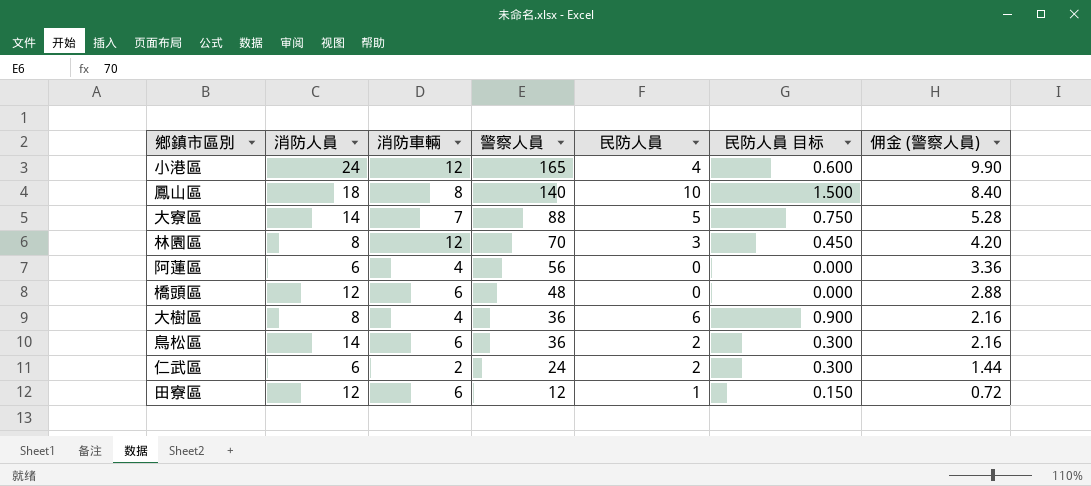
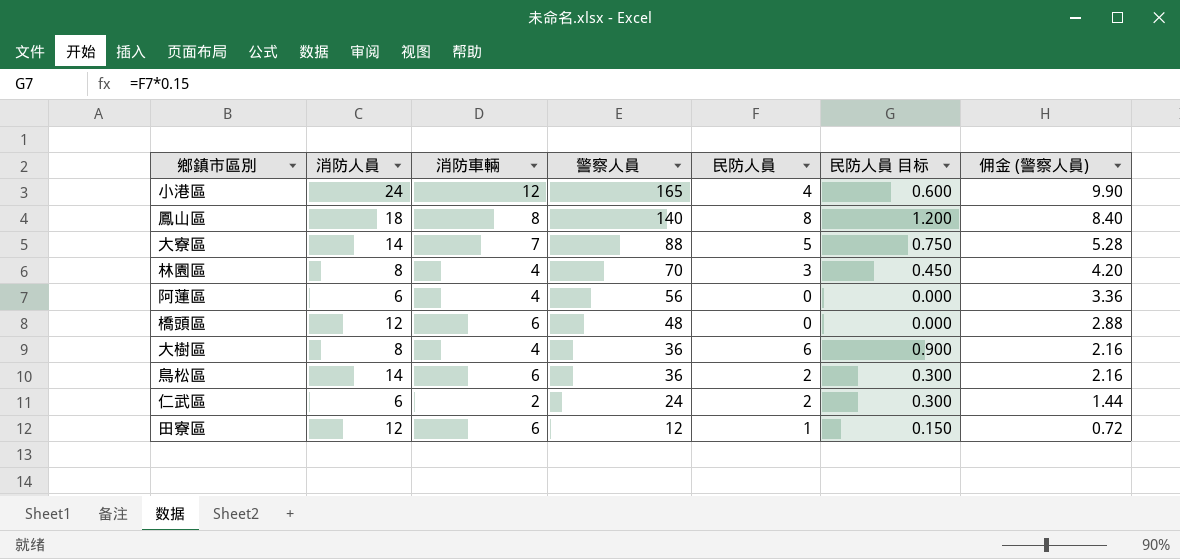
鳳山區 | 民防人員: 10 -> 8
鳳山區 | 民防人員 目标: 1.500 -> 1.200
林園區 | 消防車輛: 12 -> 4

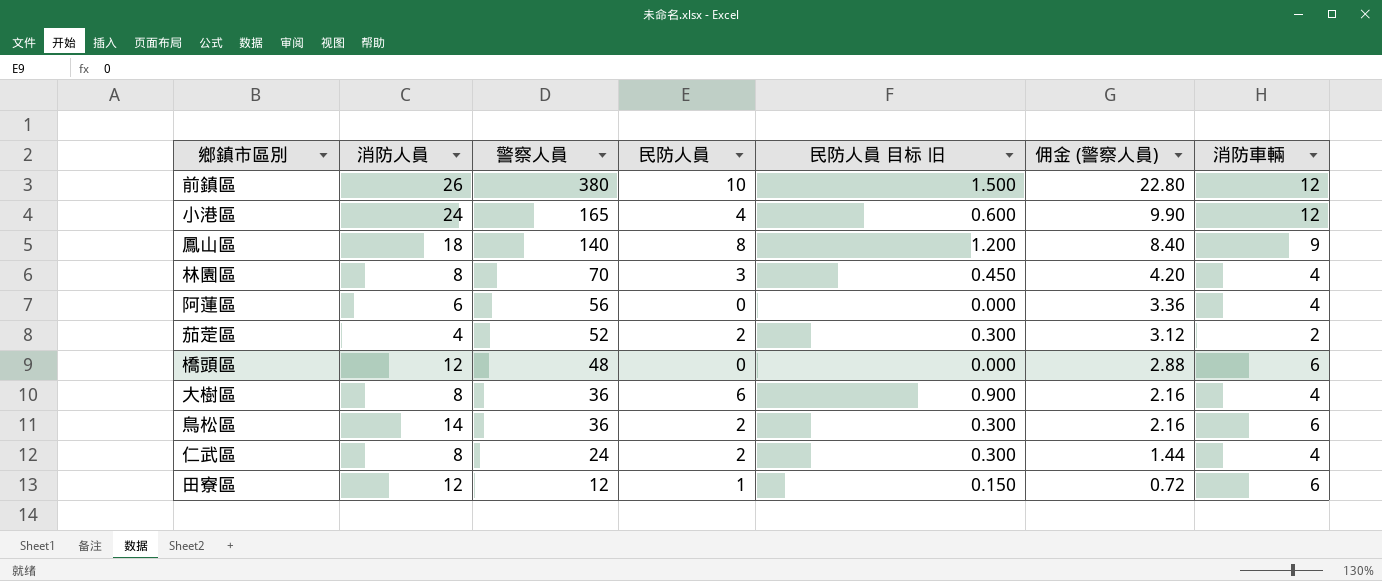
column name: 民防人員 目标 -> 民防人員 目标 旧
column 消防車輛 | position: 3 -> 7
row 大寮區: 14 | 7 | 88 | 5 | 0.750 | 5.28 -> none
row 前鎮區: none -> 26 | 380 | 10 | 1.500 | 22.80 | 12
鳳山區 | 消防車輛: 8 -> 9
row 茄萣區: none -> 4 | 52 | 2 | 0.300 | 3.12 | 2
仁武區 | 消防人員: 6 -> 8
仁武區 | 消防車輛: 2 -> 4

